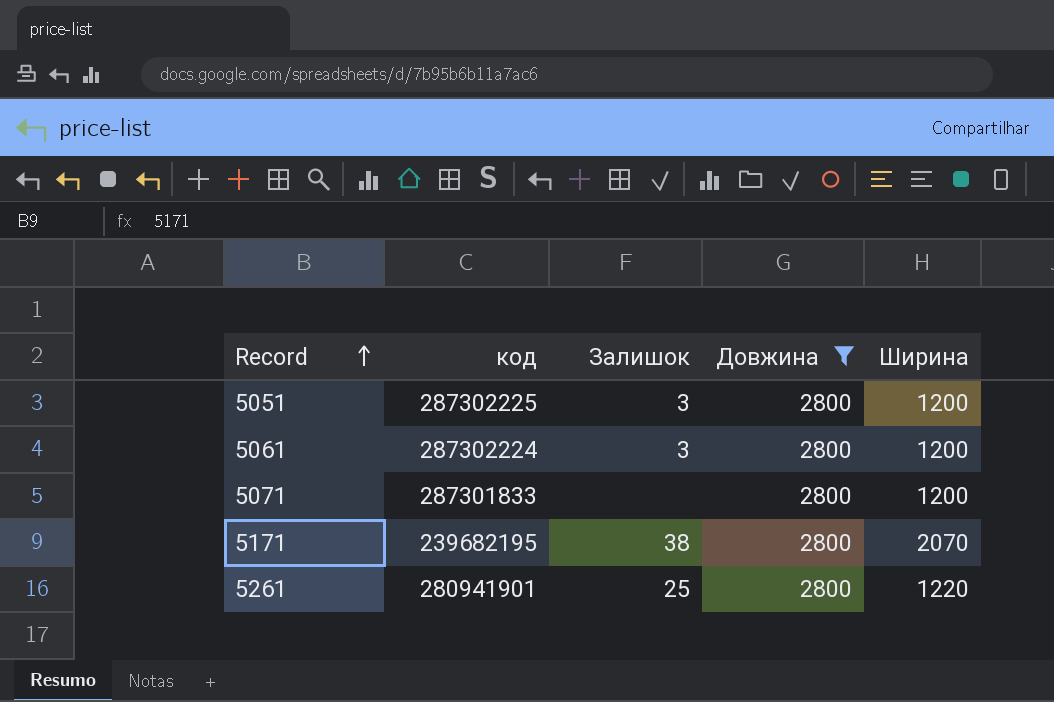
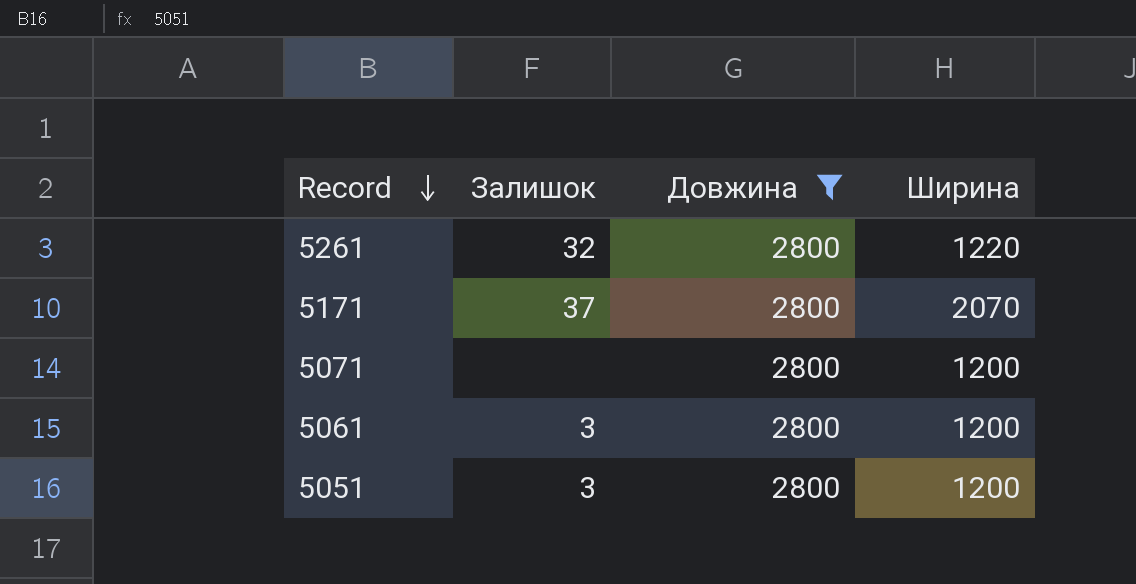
row order: Record ascending -> Record descending
column код | position: 2 -> none
5261 | Залишок: 25 -> 32
5171 | Залишок: 38 -> 37

